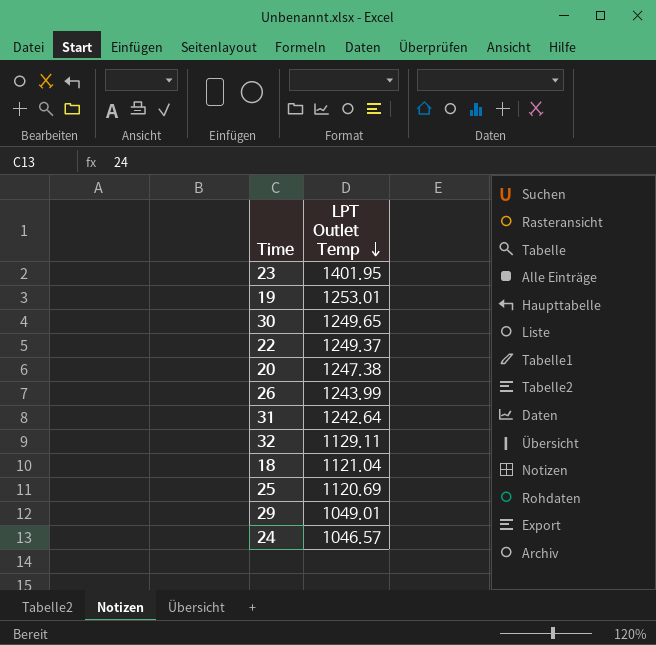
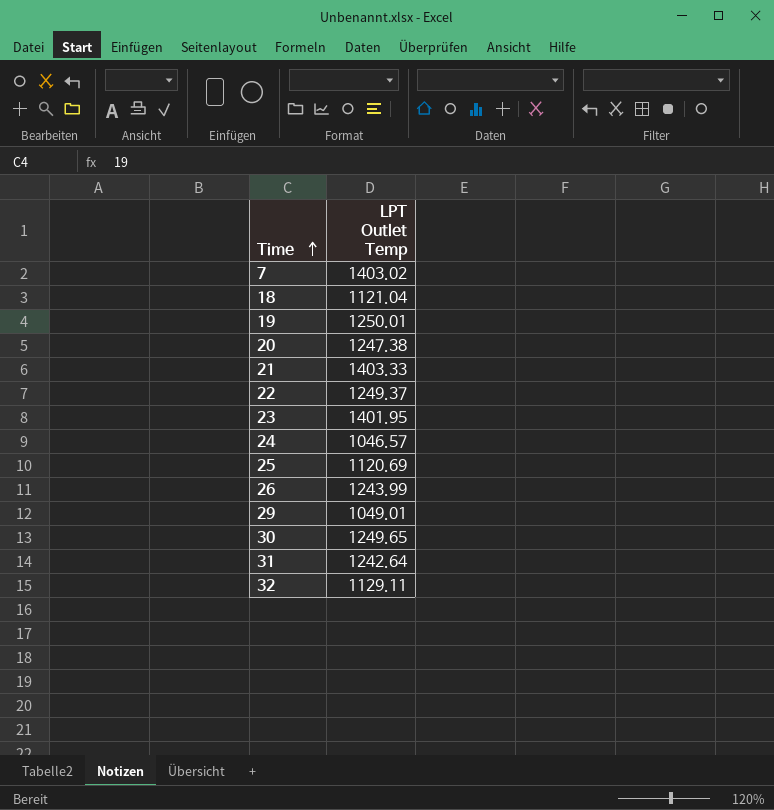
row order: LPT Outlet Temp descending -> Time ascending
row 7: none -> 1403.02
19 | LPT Outlet Temp: 1253.01 -> 1250.01
row 21: none -> 1403.33

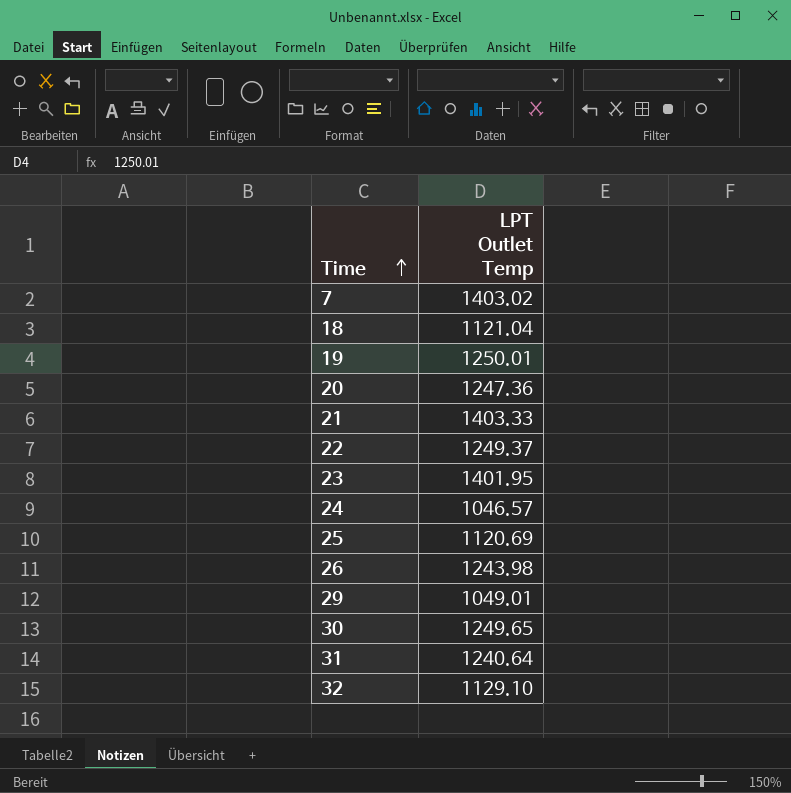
20 | LPT Outlet Temp: 1247.38 -> 1247.36
26 | LPT Outlet Temp: 1243.99 -> 1243.98
31 | LPT Outlet Temp: 1242.64 -> 1240.64
32 | LPT Outlet Temp: 1129.11 -> 1129.10

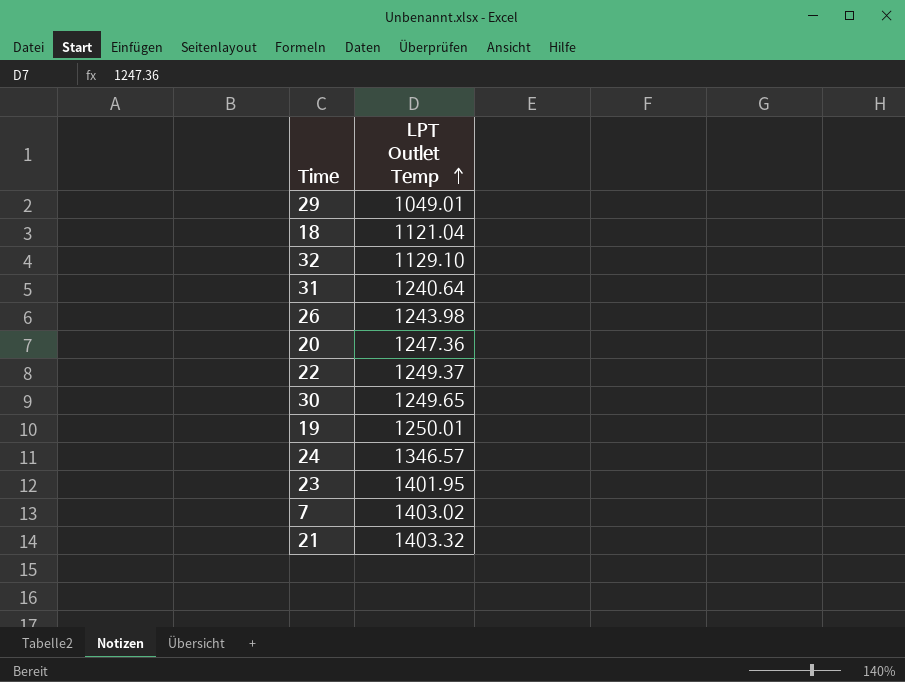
row order: Time ascending -> LPT Outlet Temp ascending
row 25: 1120.69 -> none
24 | LPT Outlet Temp: 1046.57 -> 1346.57
21 | LPT Outlet Temp: 1403.33 -> 1403.32

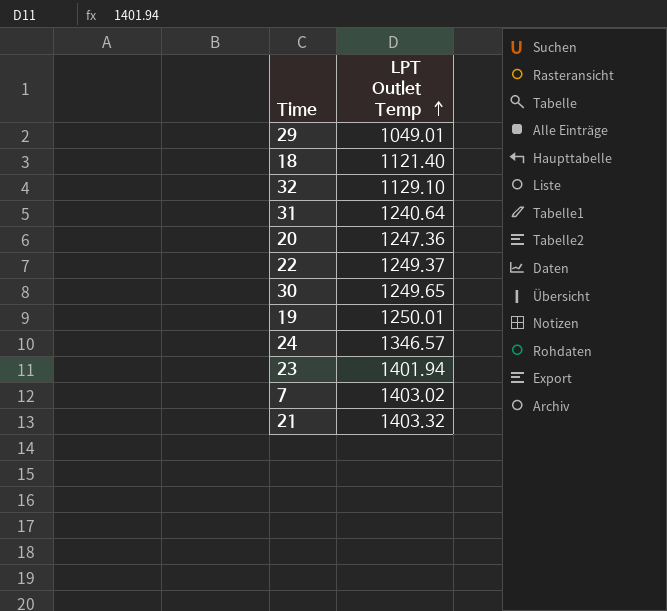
row 26: 1243.98 -> none
18 | LPT Outlet Temp: 1121.04 -> 1121.40
23 | LPT Outlet Temp: 1401.95 -> 1401.94

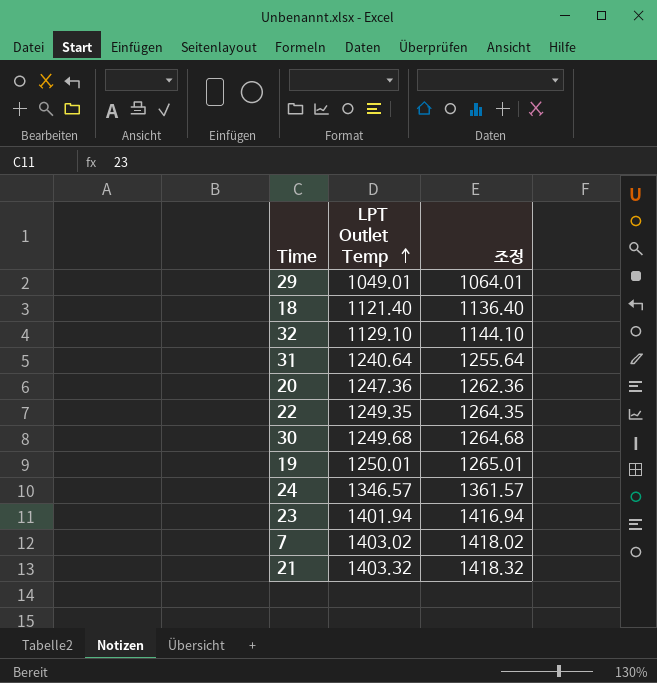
column 조정 | formula: none -> [LPT Outlet Temp] + 15
22 | LPT Outlet Temp: 1249.37 -> 1249.35
30 | LPT Outlet Temp: 1249.65 -> 1249.68

